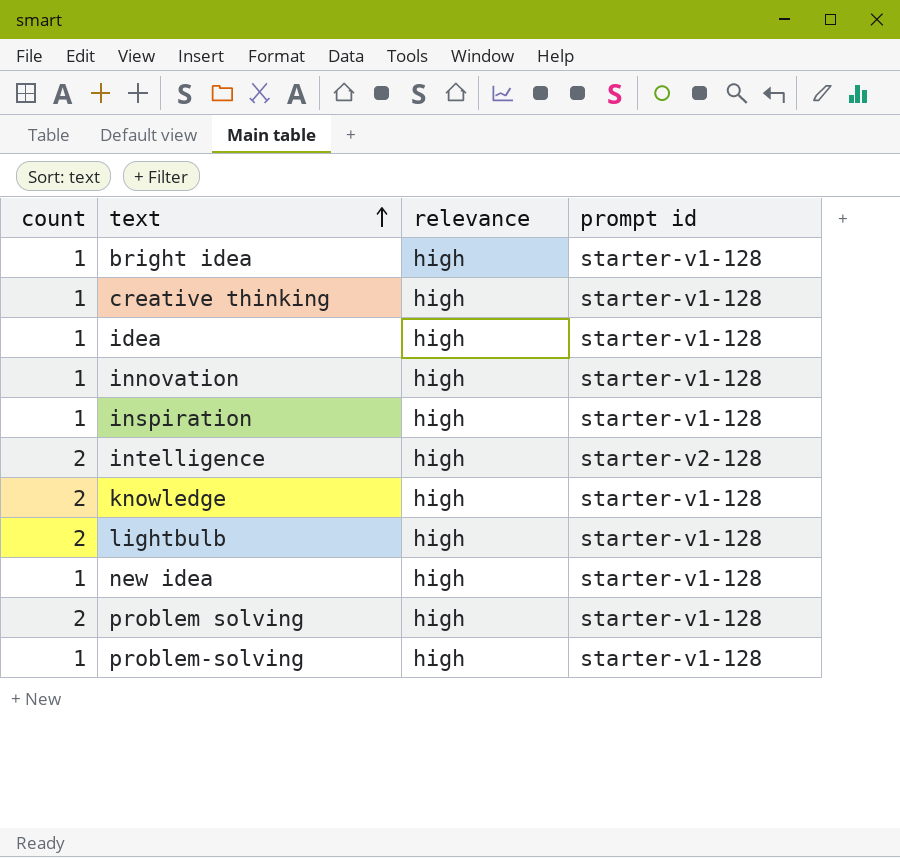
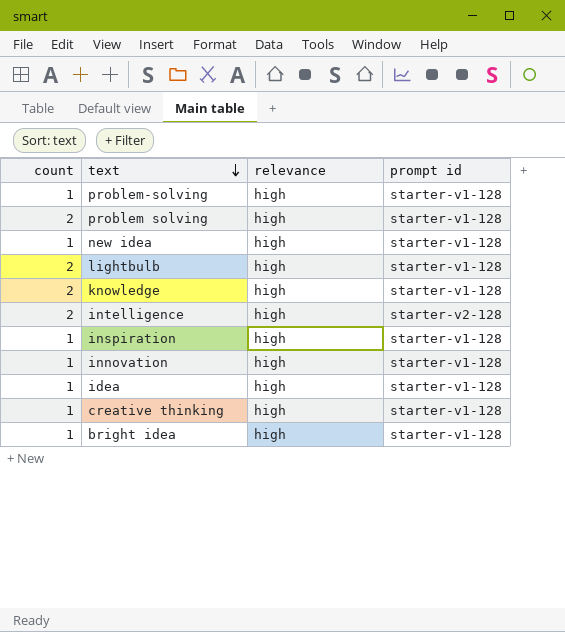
row order: text ascending -> text descending

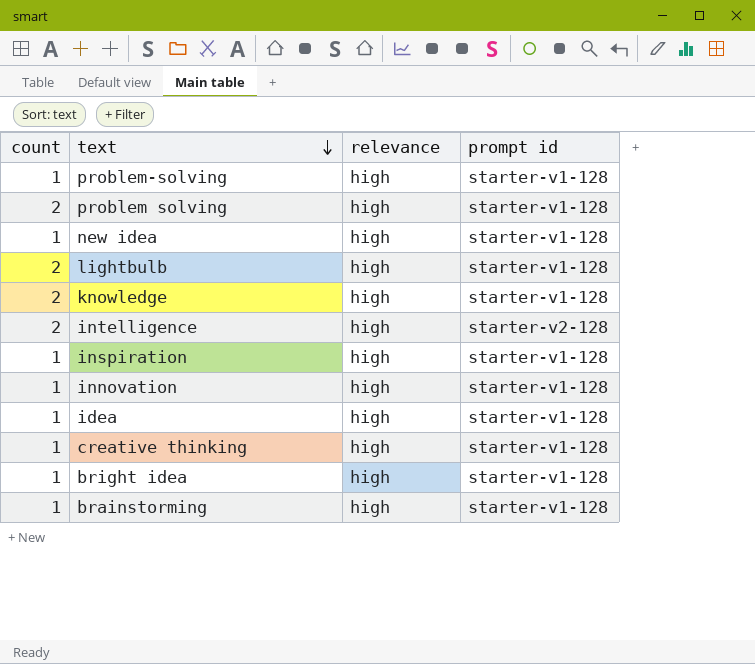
row brainstorming: none -> 1 | high | starter-v1-128

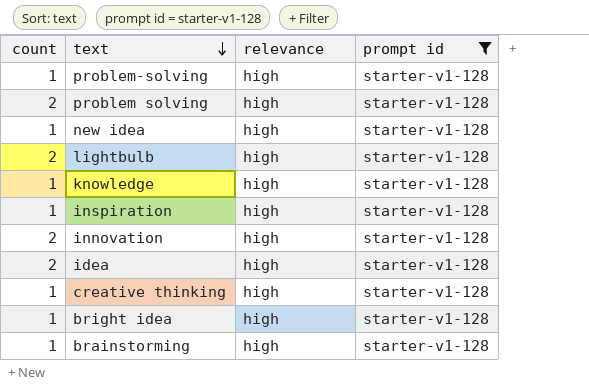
filter: none -> prompt id = starter-v1-128
knowledge | count: 2 -> 1
innovation | count: 1 -> 2
idea | count: 1 -> 2

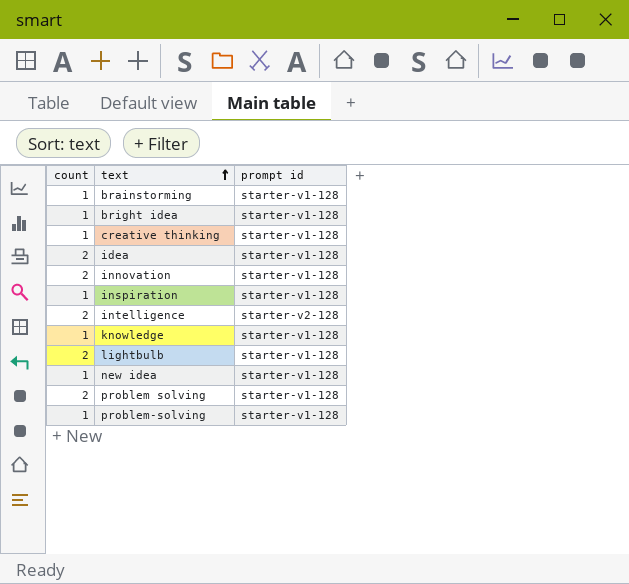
filter: prompt id = starter-v1-128 -> none
row order: text descending -> text ascending
column relevance | position: 3 -> none

